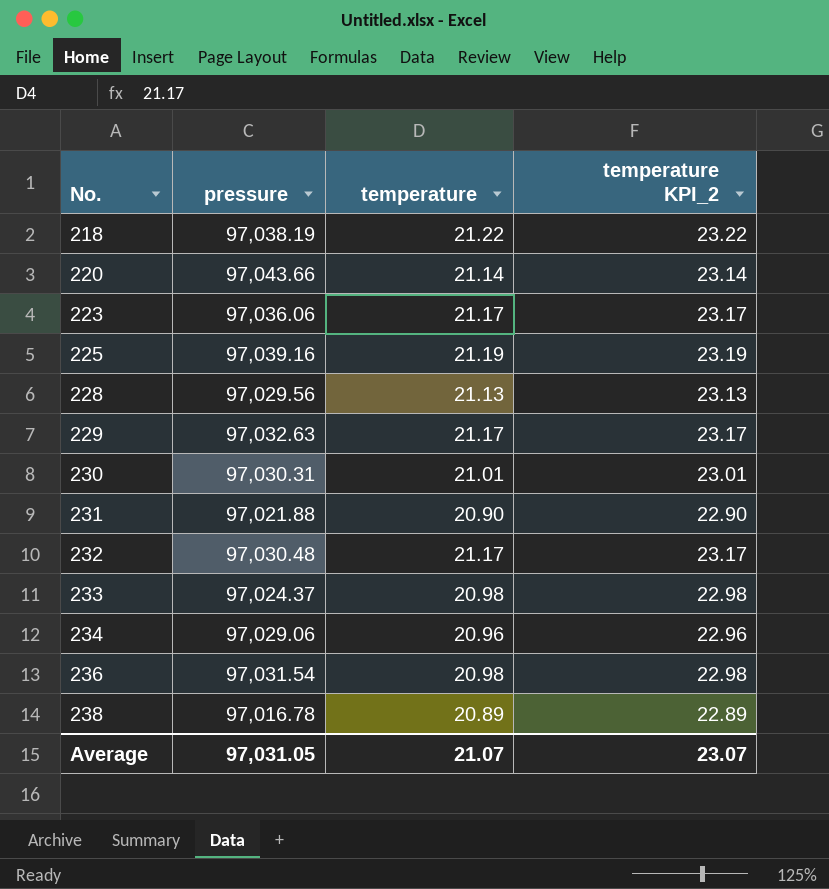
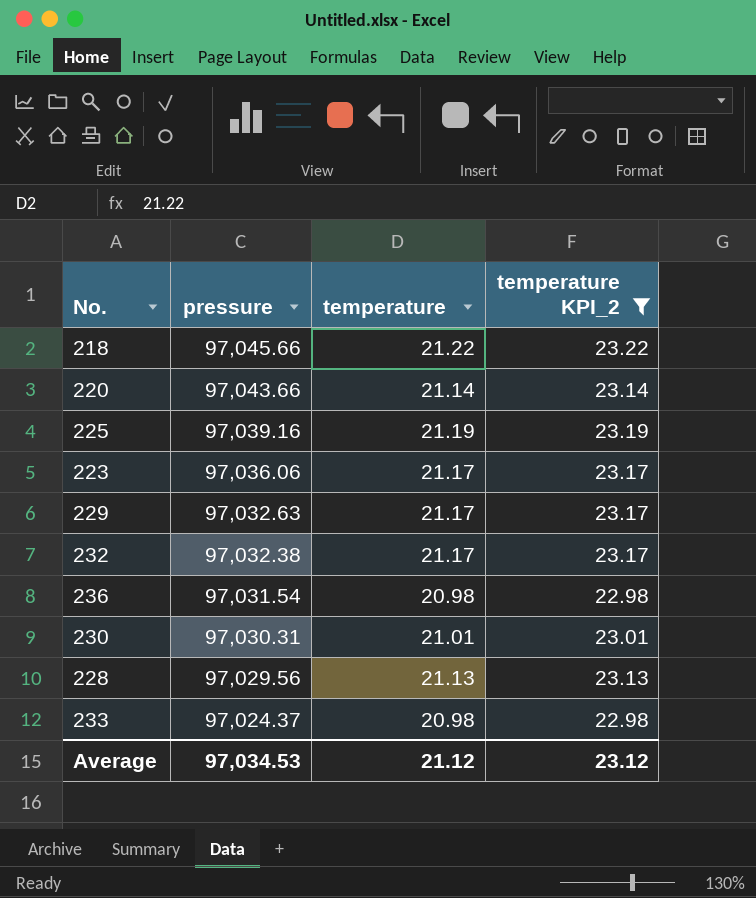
filter: none -> temperature KPI_2 >= 22.98
row order: No. ascending -> pressure descending
218 | pressure: 97,038.19 -> 97,045.66
232 | pressure: 97,030.48 -> 97,032.38
Average | pressure: 97,031.05 -> 97,034.53
Average | temperature: 21.07 -> 21.12
Average | temperature KPI_2: 23.07 -> 23.12

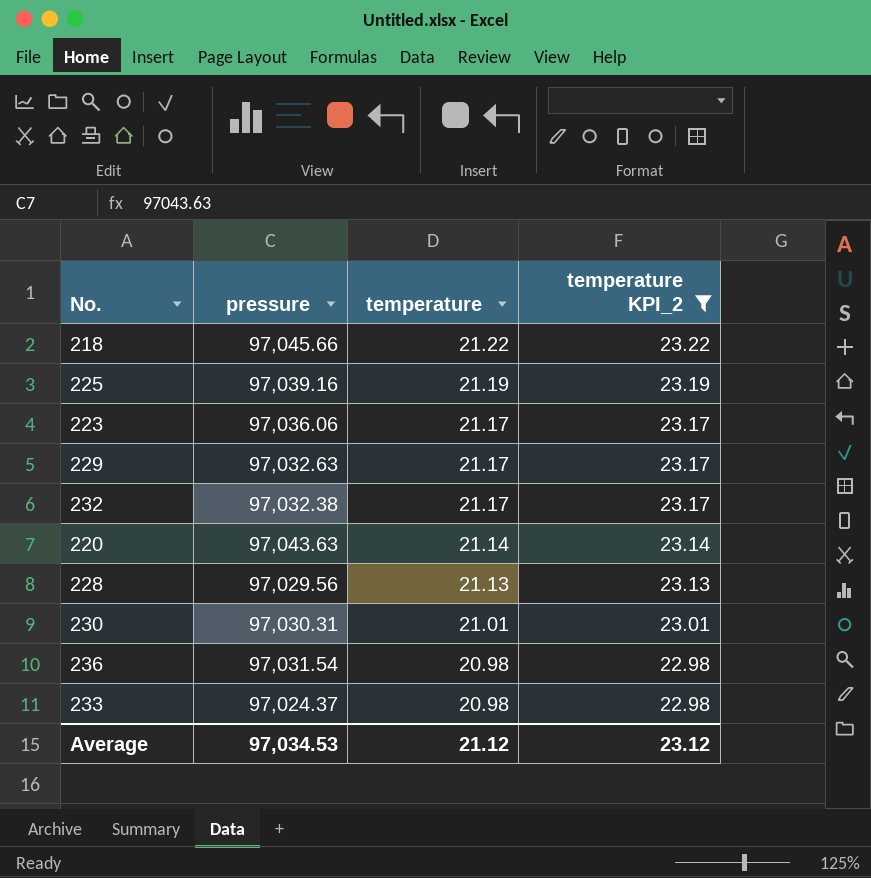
row order: pressure descending -> temperature descending
220 | pressure: 97,043.66 -> 97,043.63

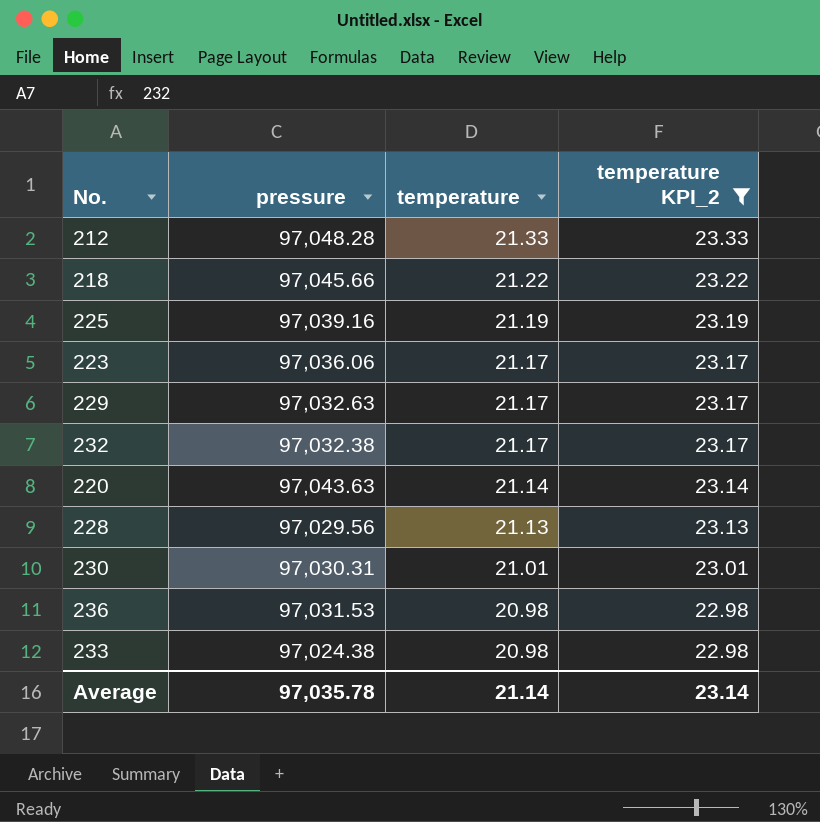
row 212: none -> 97,048.28 | 21.33 | 23.33
236 | pressure: 97,031.54 -> 97,031.53
233 | pressure: 97,024.37 -> 97,024.38
Average | pressure: 97,034.53 -> 97,035.78
Average | temperature: 21.12 -> 21.14
Average | temperature KPI_2: 23.12 -> 23.14

